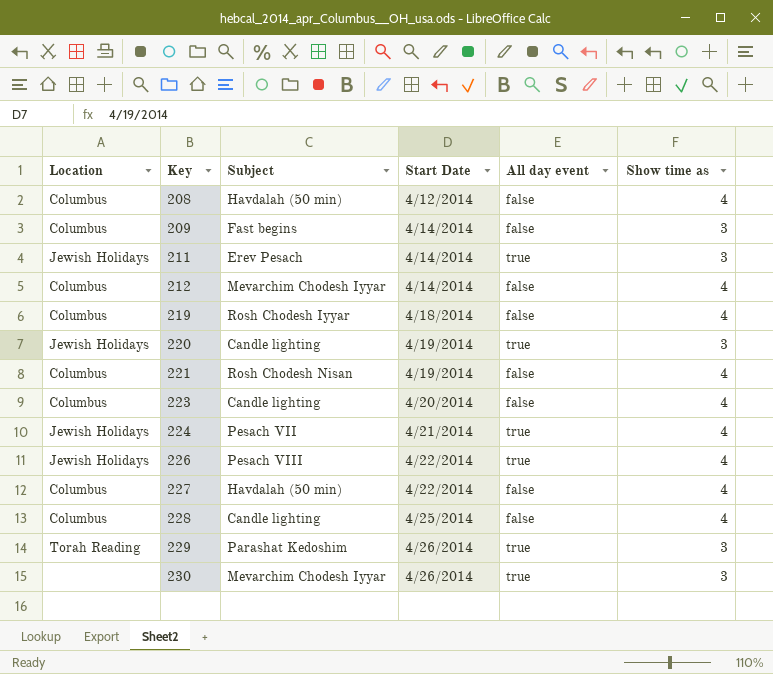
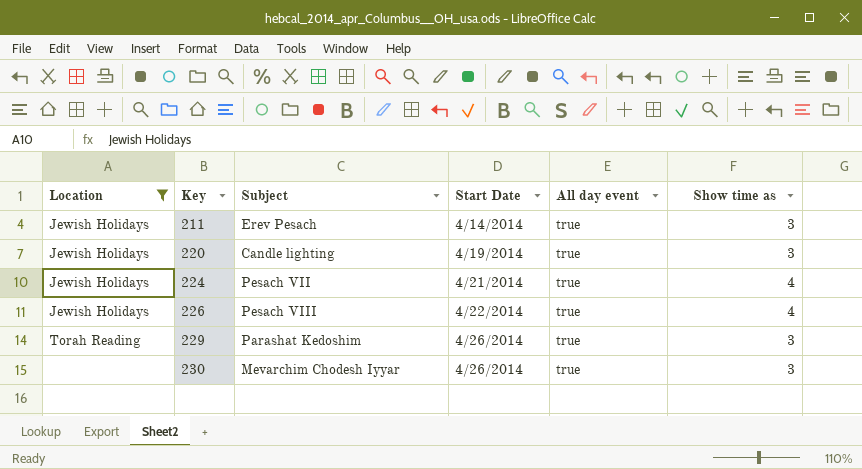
filter: none -> Location != Columbus

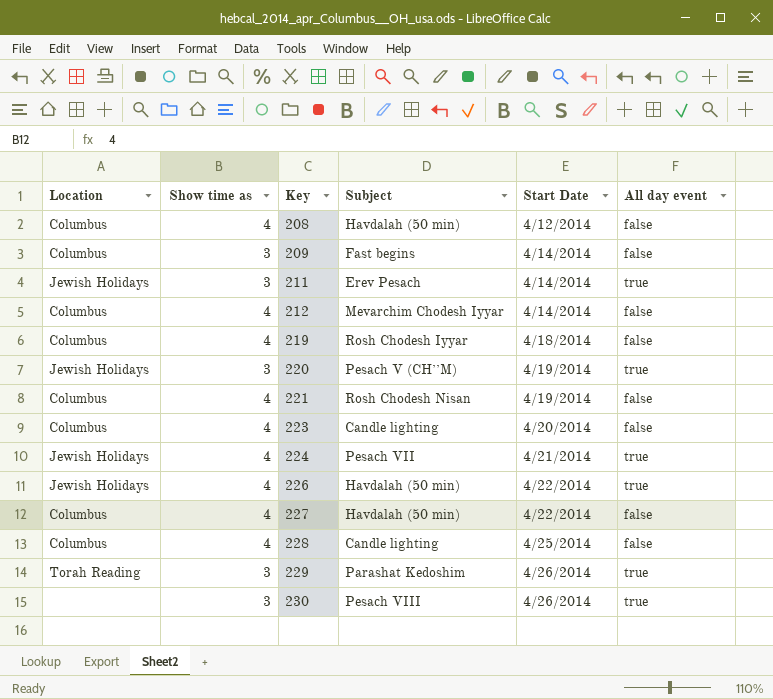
filter: Location != Columbus -> none
column Show time as | position: 6 -> 2
220 | Subject: Candle lighting -> Pesach V (CH’’M)
226 | Subject: Pesach VIII -> Havdalah (50 min)
230 | Subject: Mevarchim Chodesh Iyyar -> Pesach VIII

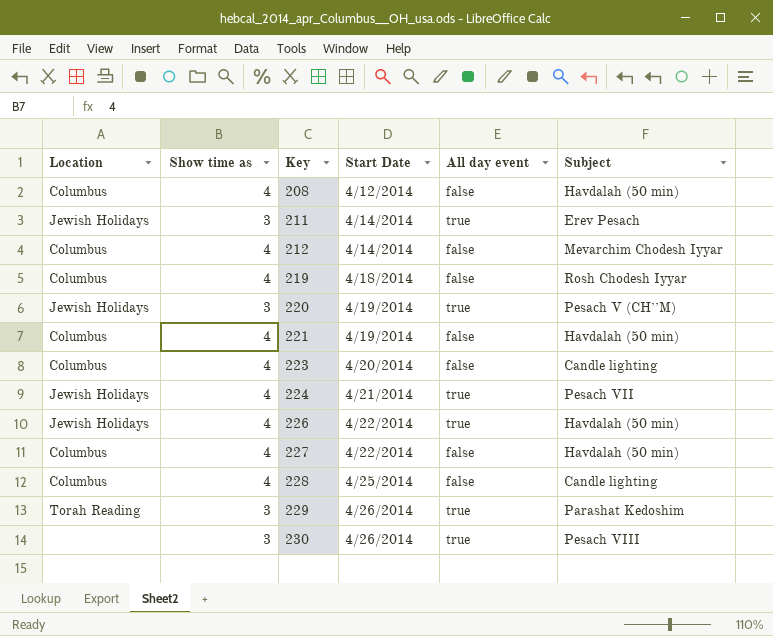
column Subject | position: 4 -> 6
row 209: Columbus | 3 | Fast begins | 4/14/2014 | false -> none
221 | Subject: Rosh Chodesh Nisan -> Havdalah (50 min)

